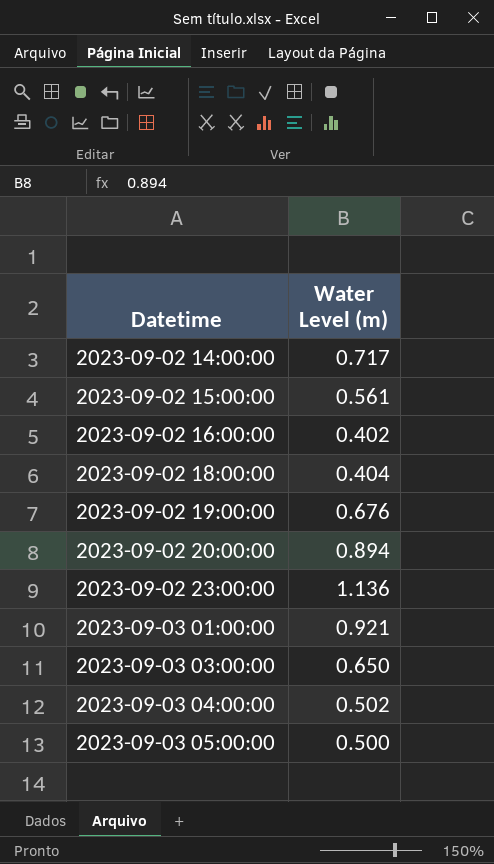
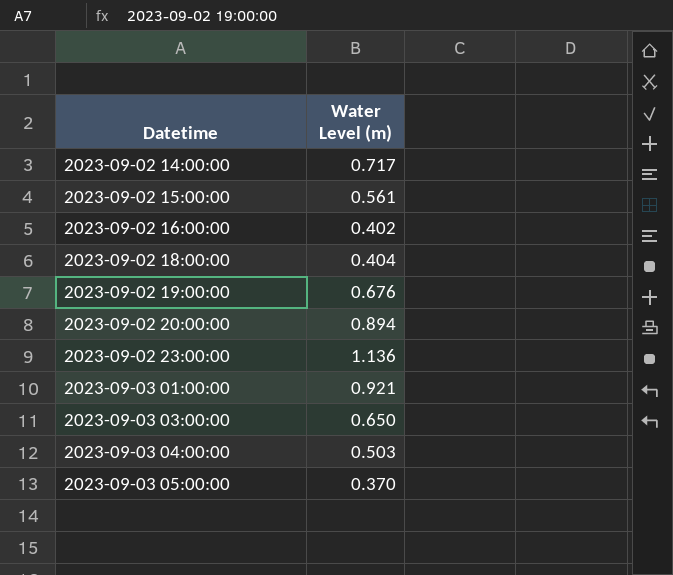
2023-09-03 04:00:00 | Water Level (m): 0.502 -> 0.503
2023-09-03 05:00:00 | Water Level (m): 0.500 -> 0.370

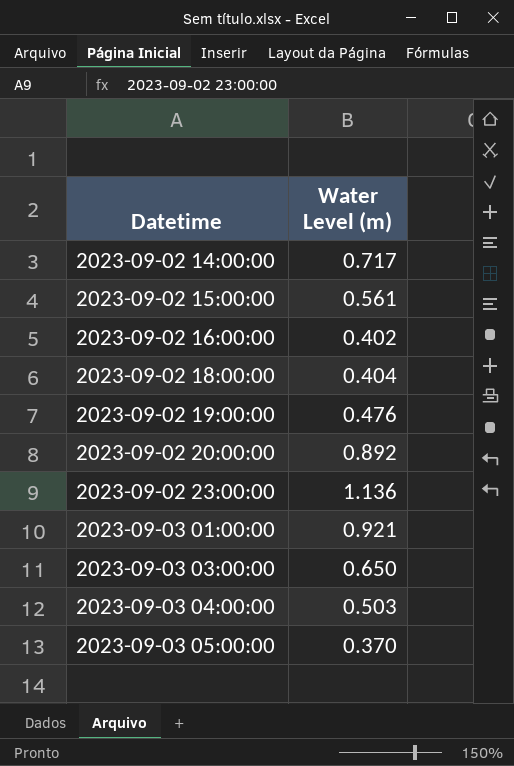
2023-09-02 19:00:00 | Water Level (m): 0.676 -> 0.476
2023-09-02 20:00:00 | Water Level (m): 0.894 -> 0.892

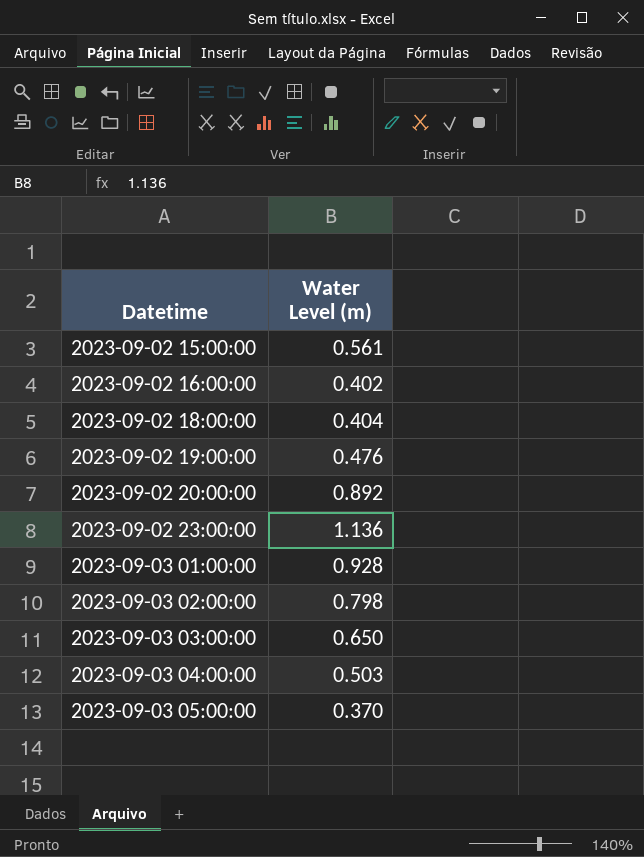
row 2023-09-02 14:00:00: 0.717 -> none
2023-09-03 01:00:00 | Water Level (m): 0.921 -> 0.928
row 2023-09-03 02:00:00: none -> 0.798

